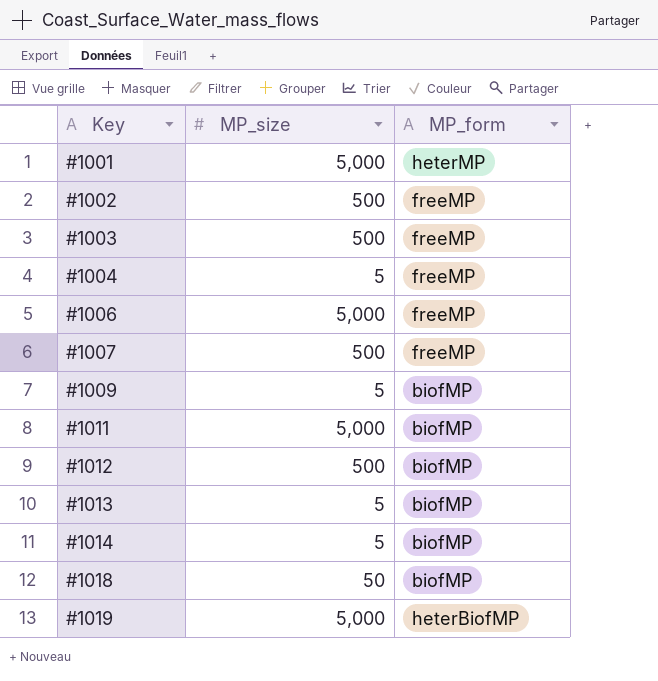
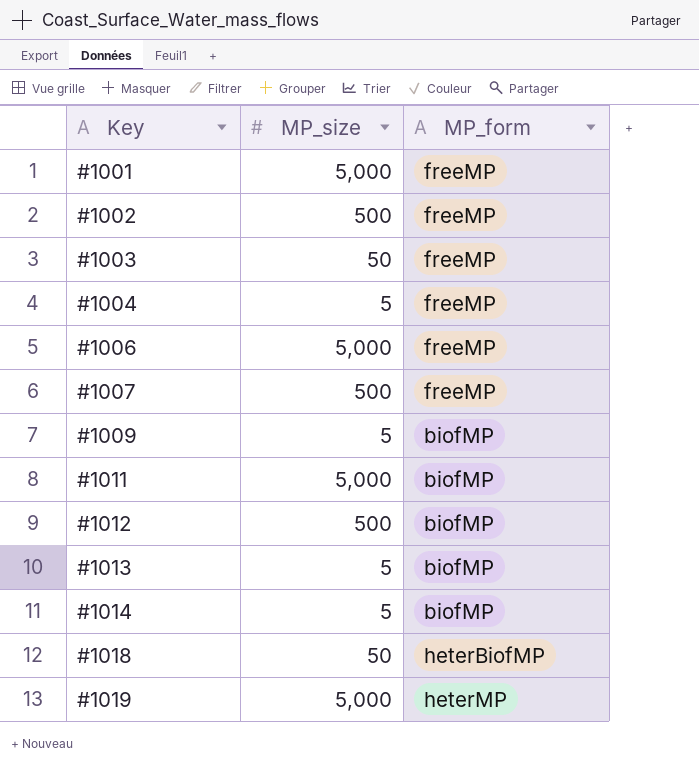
#1001 | MP_form: heterMP -> freeMP
#1003 | MP_size: 500 -> 50
#1018 | MP_form: biofMP -> heterBiofMP
#1019 | MP_form: heterBiofMP -> heterMP

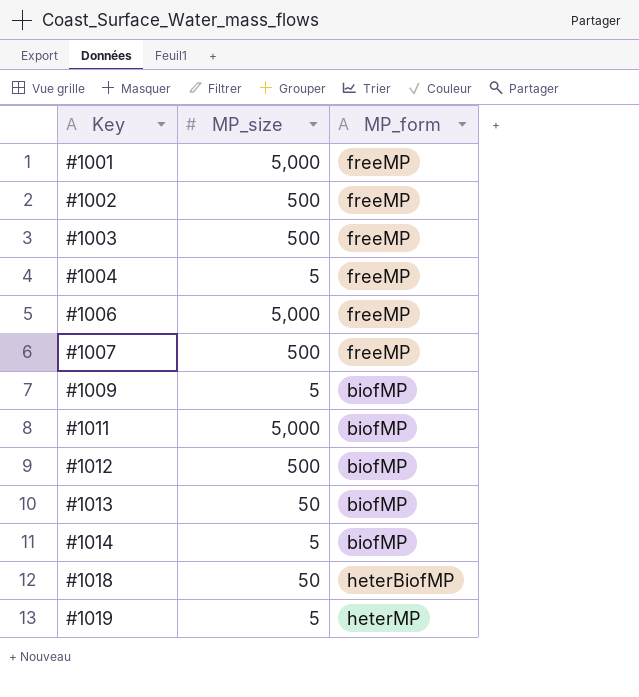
#1003 | MP_size: 50 -> 500
#1013 | MP_size: 5 -> 50
#1019 | MP_size: 5,000 -> 5

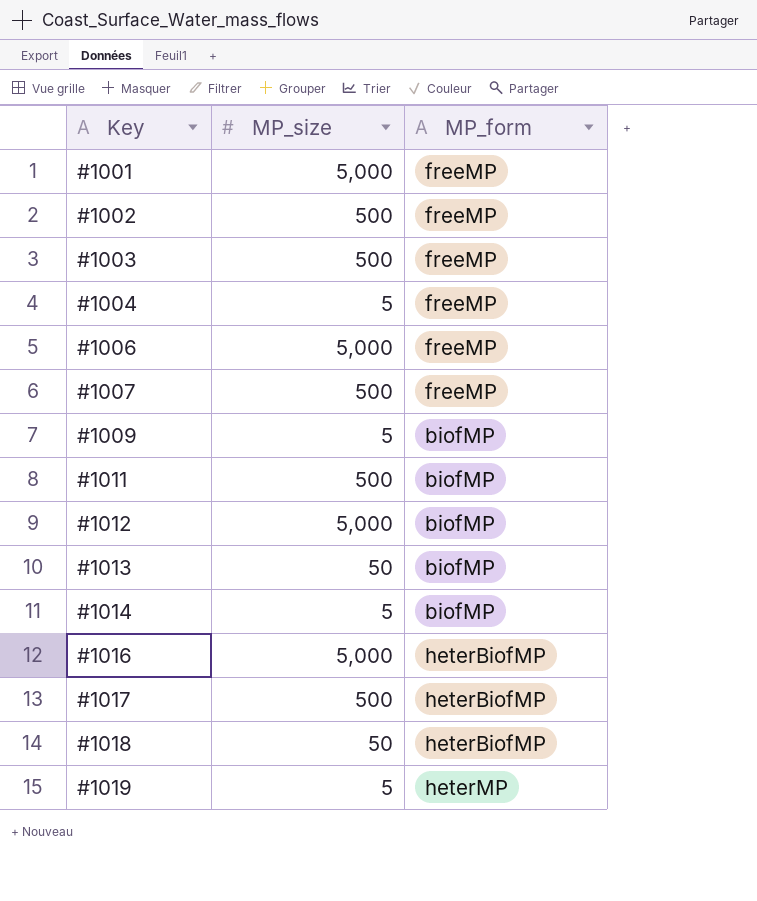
#1011 | MP_size: 5,000 -> 500
#1012 | MP_size: 500 -> 5,000
row #1016: none -> 5,000 | heterBiofMP
row #1017: none -> 500 | heterBiofMP

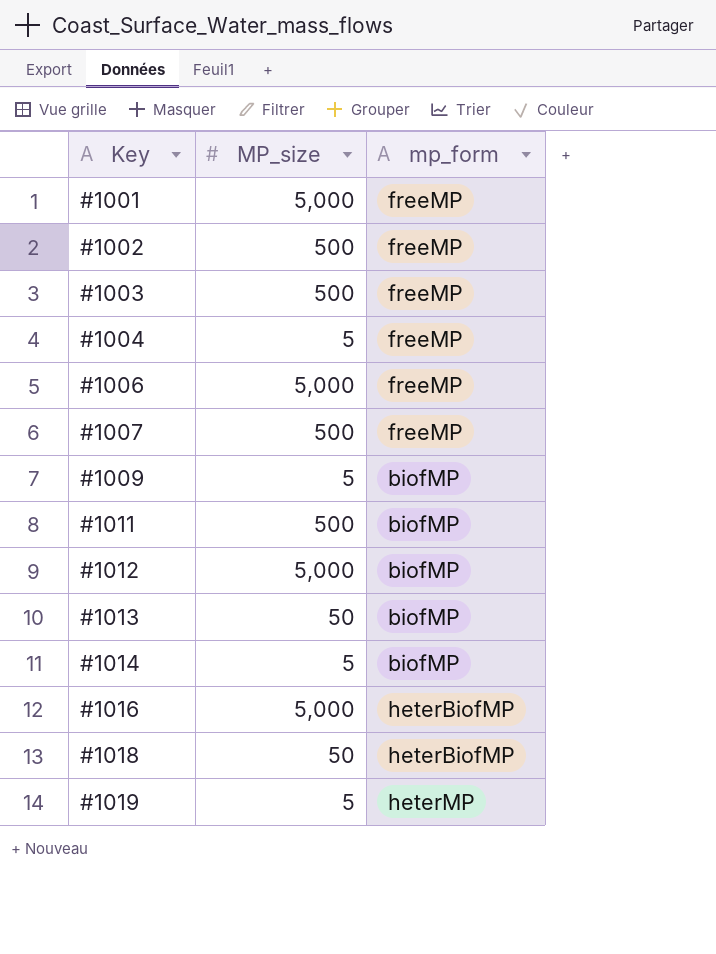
column name: MP_form -> mp_form
row #1017: 500 | heterBiofMP -> none

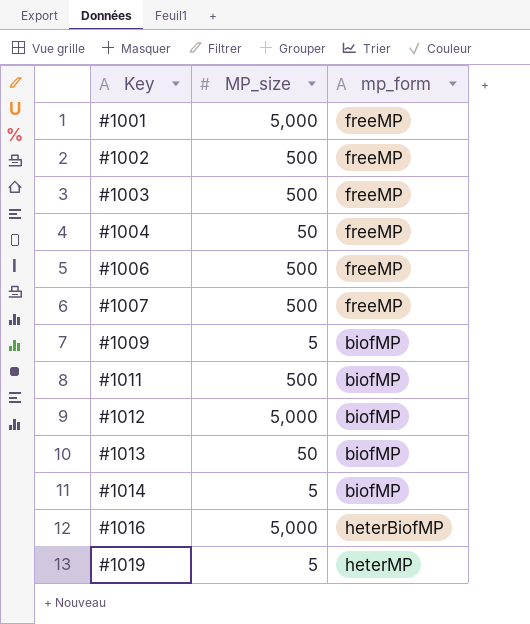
row #1018: 50 | heterBiofMP -> none
#1004 | MP_size: 5 -> 50
#1006 | MP_size: 5,000 -> 500

